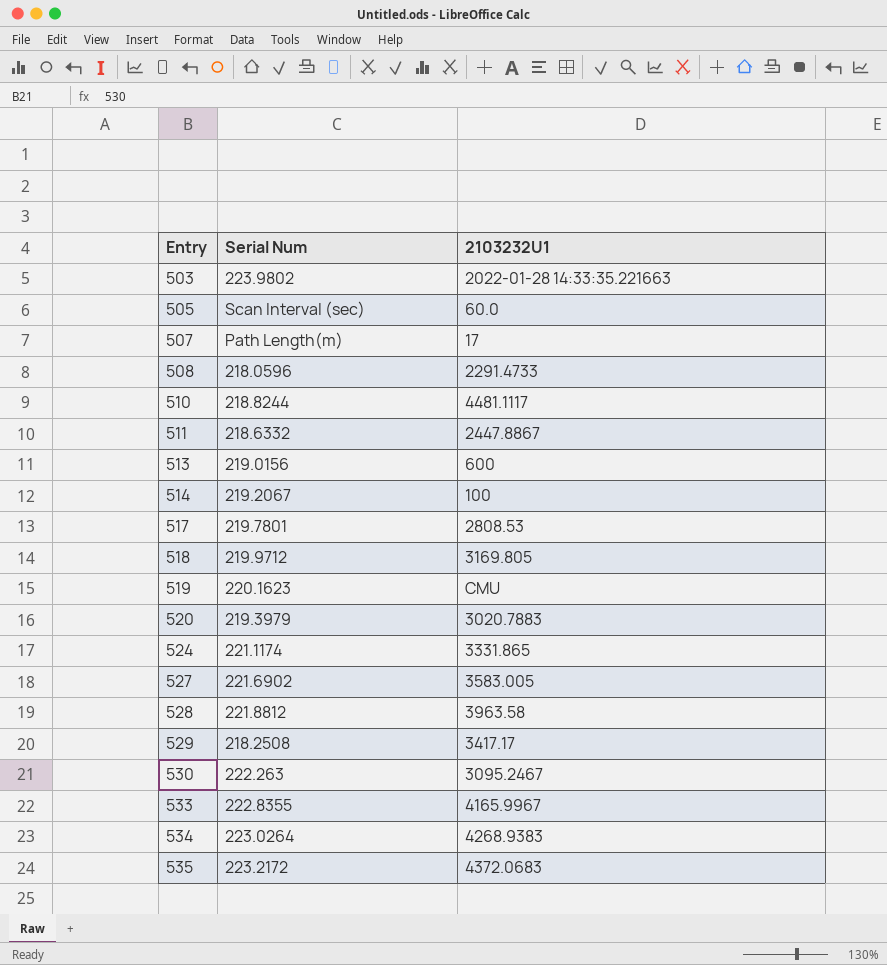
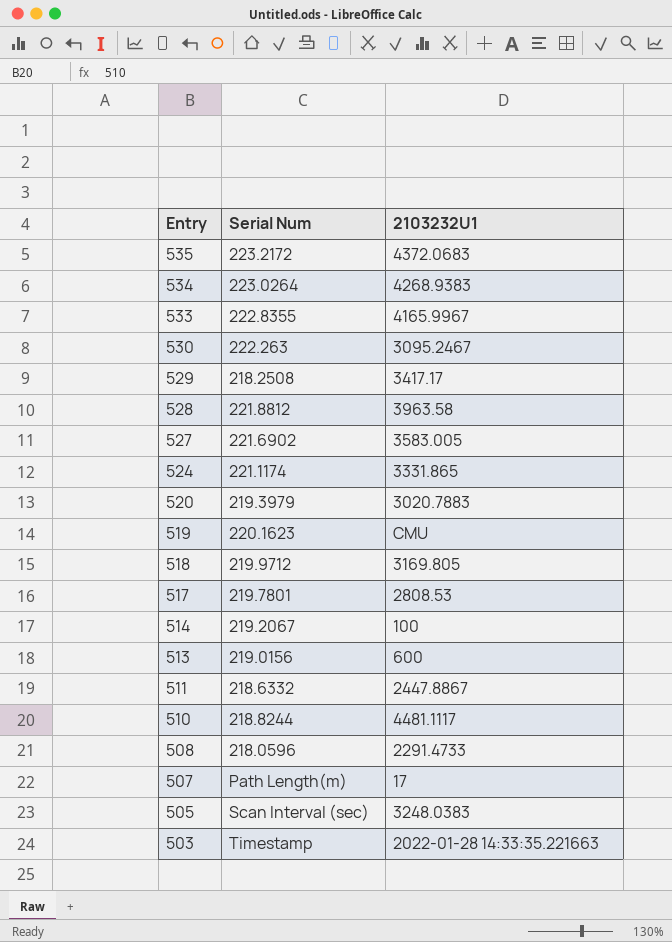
row order: Entry ascending -> Entry descending
505 | 2103232U1: 60.0 -> 3248.0383
503 | Serial Num: 223.9802 -> Timestamp

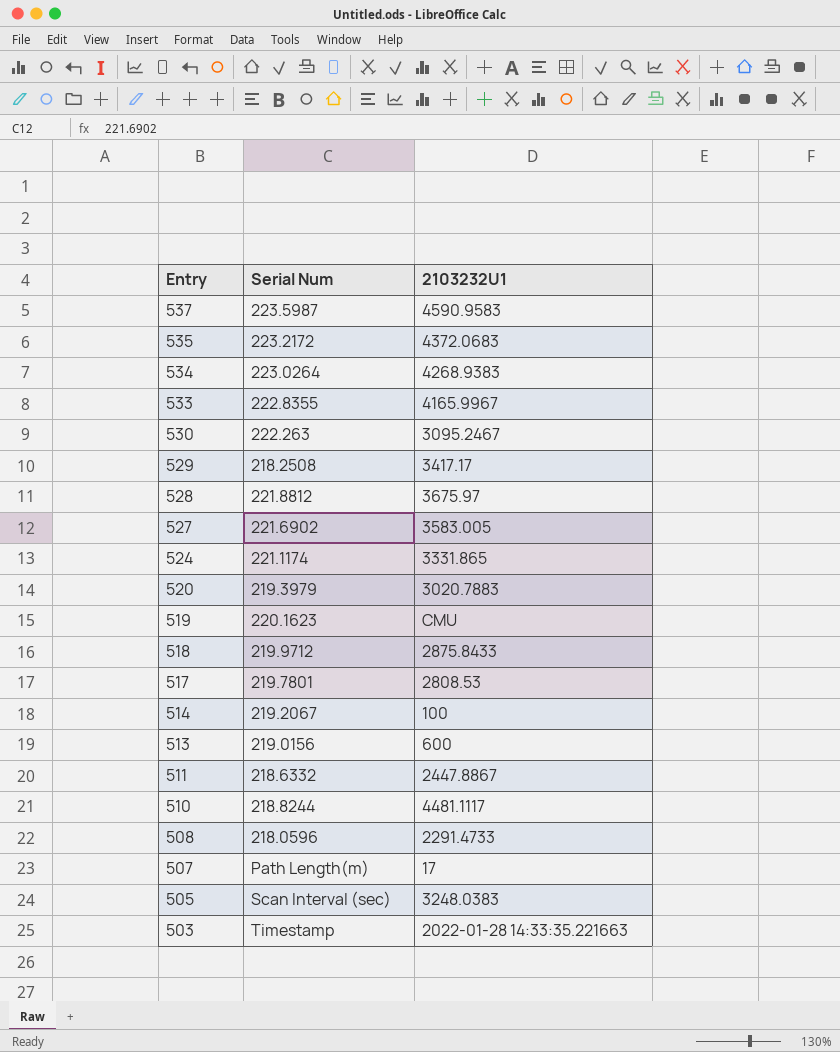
row 537: none -> 223.5987 | 4590.9583
528 | 2103232U1: 3963.58 -> 3675.97
518 | 2103232U1: 3169.805 -> 2875.8433

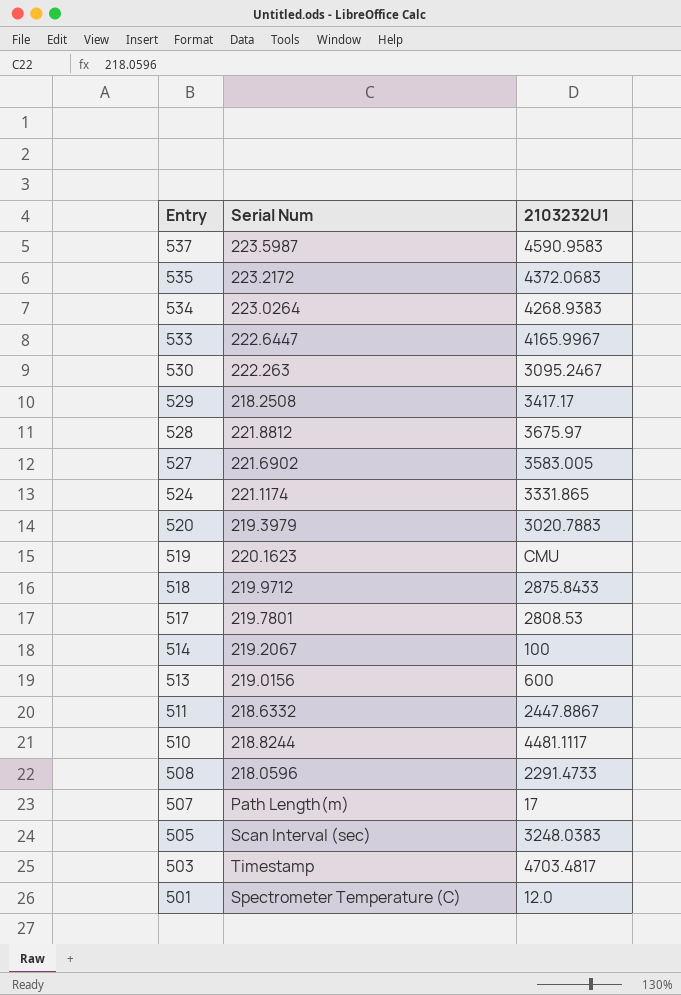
533 | Serial Num: 222.8355 -> 222.6447
503 | 2103232U1: 2022-01-28 14:33:35.221663 -> 4703.4817
row 501: none -> Spectrometer Temperature (C) | 12.0

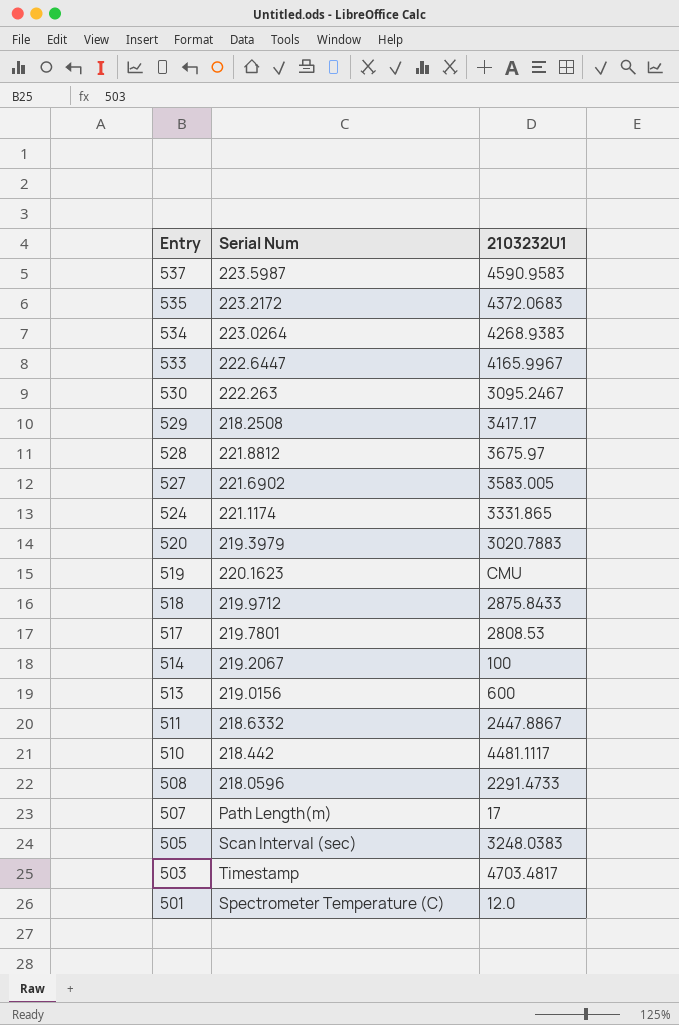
510 | Serial Num: 218.8244 -> 218.442

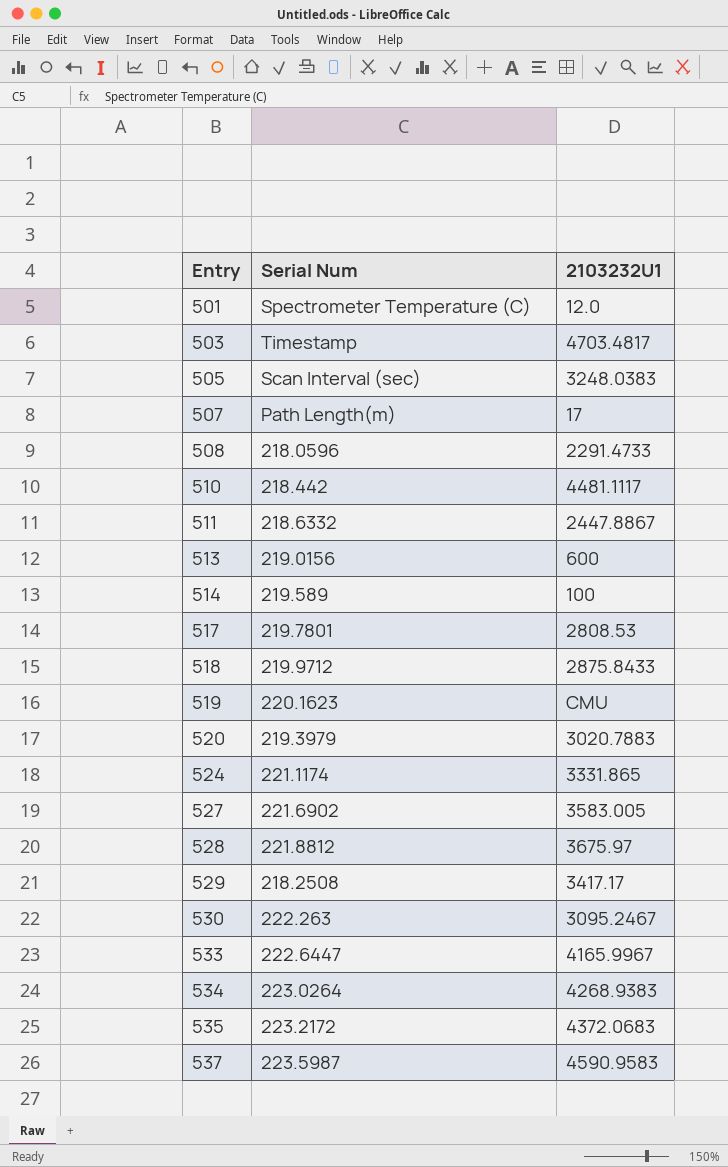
row order: Entry descending -> Entry ascending
514 | Serial Num: 219.2067 -> 219.589

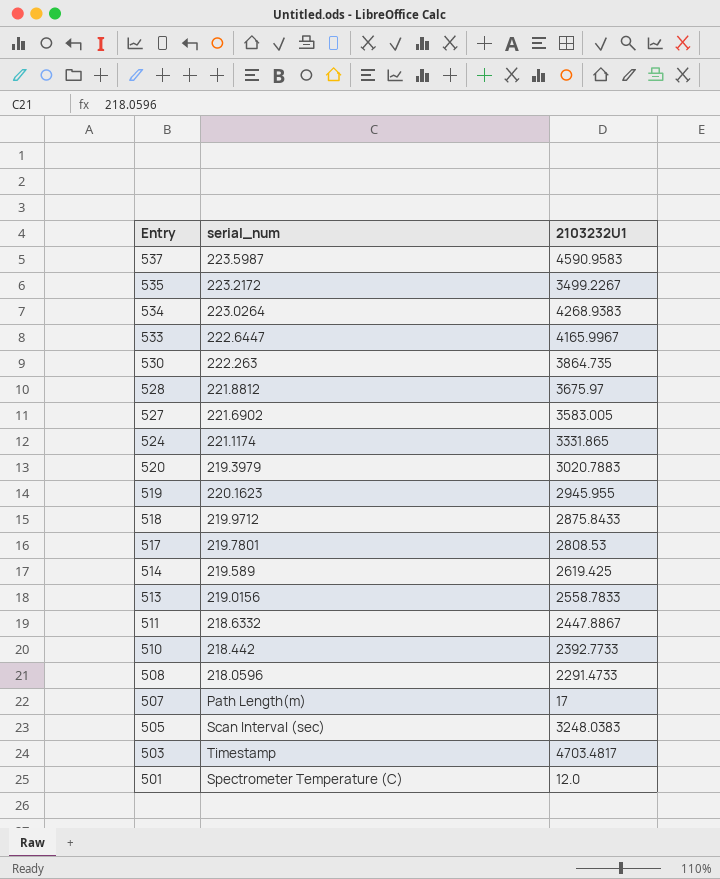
row order: Entry ascending -> Entry descending
column name: Serial Num -> serial_num
row 529: 218.2508 | 3417.17 -> none
535 | 2103232U1: 4372.0683 -> 3499.2267
530 | 2103232U1: 3095.2467 -> 3864.735
519 | 2103232U1: CMU -> 2945.955
514 | 2103232U1: 100 -> 2619.425
513 | 2103232U1: 600 -> 2558.7833
510 | 2103232U1: 4481.1117 -> 2392.7733

